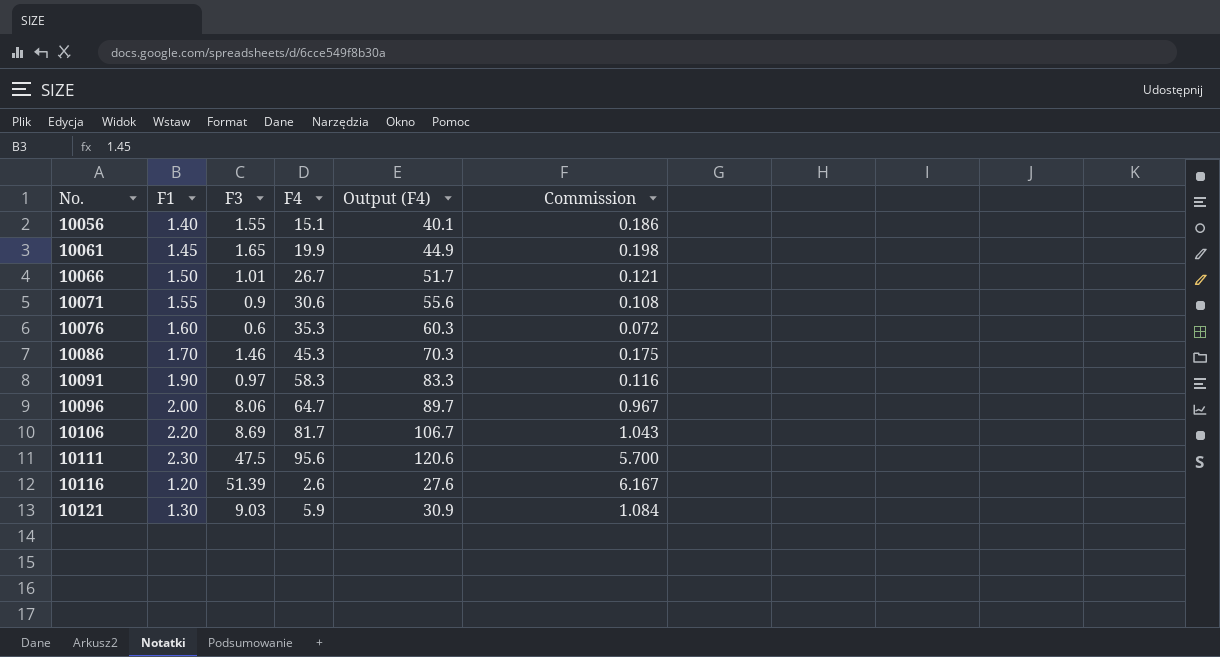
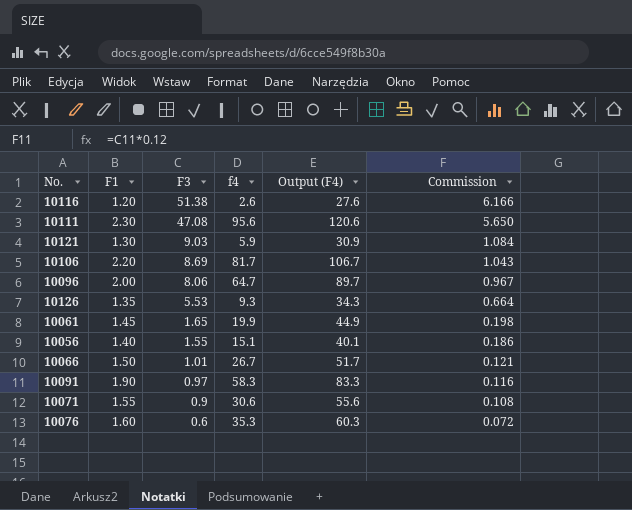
row order: No. ascending -> F3 descending
column name: F4 -> f4
row 10086: 1.70 | 1.46 | 45.3 | 70.3 | 0.175 -> none
10116 | F3: 51.39 -> 51.38
10116 | Commission: 6.167 -> 6.166
10111 | F3: 47.5 -> 47.08
10111 | Commission: 5.700 -> 5.650
row 10126: none -> 1.35 | 5.53 | 9.3 | 34.3 | 0.664

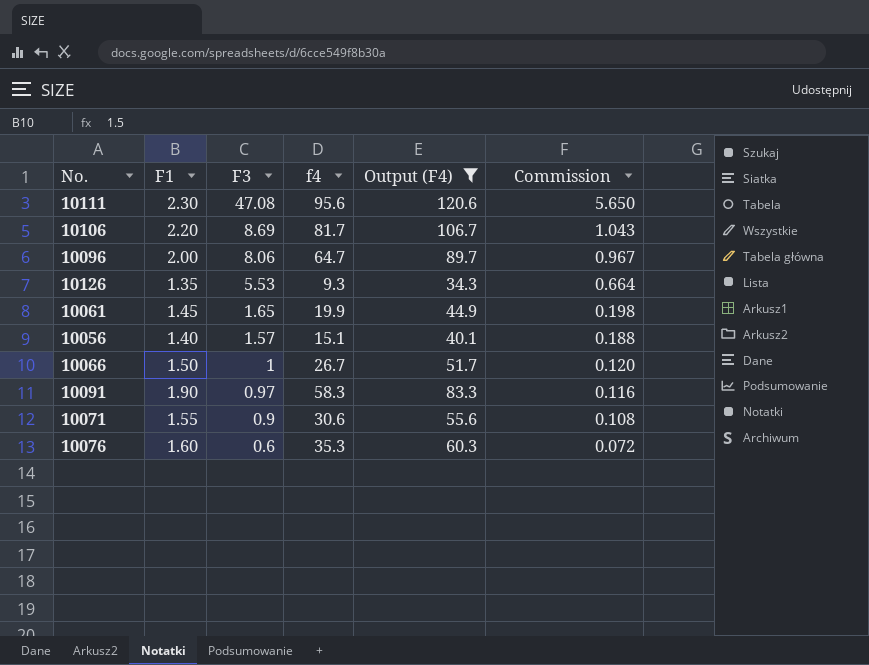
filter: none -> Output (F4) >= 34.3
10056 | F3: 1.55 -> 1.57
10056 | Commission: 0.186 -> 0.188
10066 | F3: 1.01 -> 1
10066 | Commission: 0.121 -> 0.120

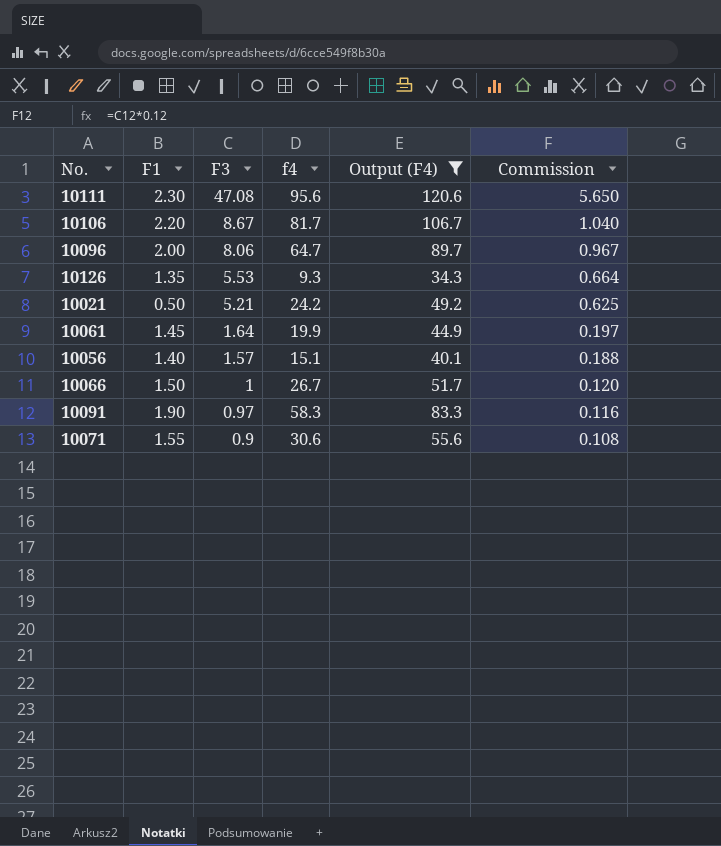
row 10076: 1.60 | 0.6 | 35.3 | 60.3 | 0.072 -> none
10106 | F3: 8.69 -> 8.67
10106 | Commission: 1.043 -> 1.040
row 10021: none -> 0.50 | 5.21 | 24.2 | 49.2 | 0.625
10061 | F3: 1.65 -> 1.64
10061 | Commission: 0.198 -> 0.197

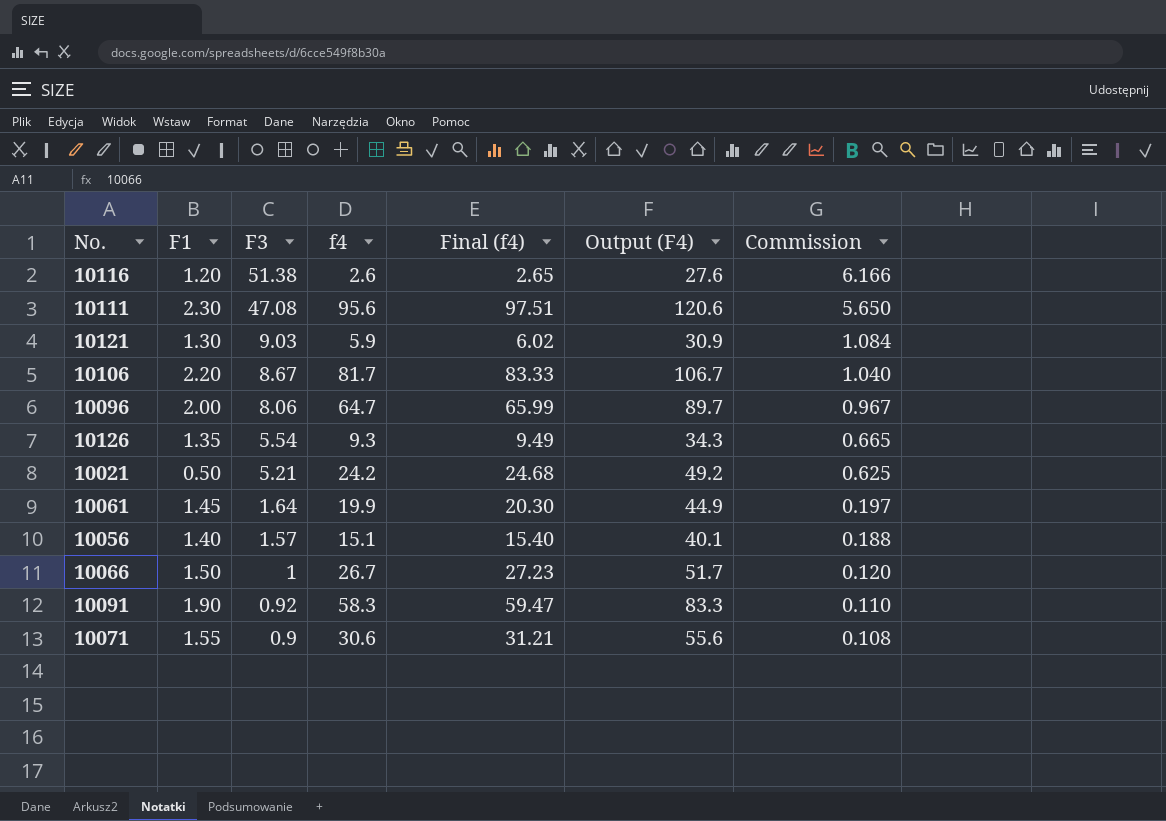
filter: Output (F4) >= 34.3 -> none
column Final (f4) | formula: none -> [f4] * 1.02
10126 | F3: 5.53 -> 5.54
10126 | Commission: 0.664 -> 0.665
10091 | F3: 0.97 -> 0.92
10091 | Commission: 0.116 -> 0.110

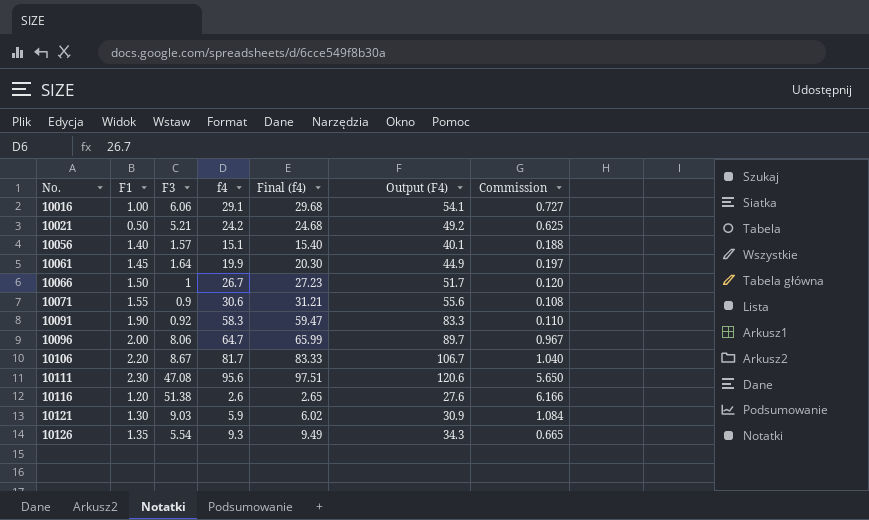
row order: F3 descending -> No. ascending
row 10016: none -> 1.00 | 6.06 | 29.1 | 29.68 | 54.1 | 0.727

